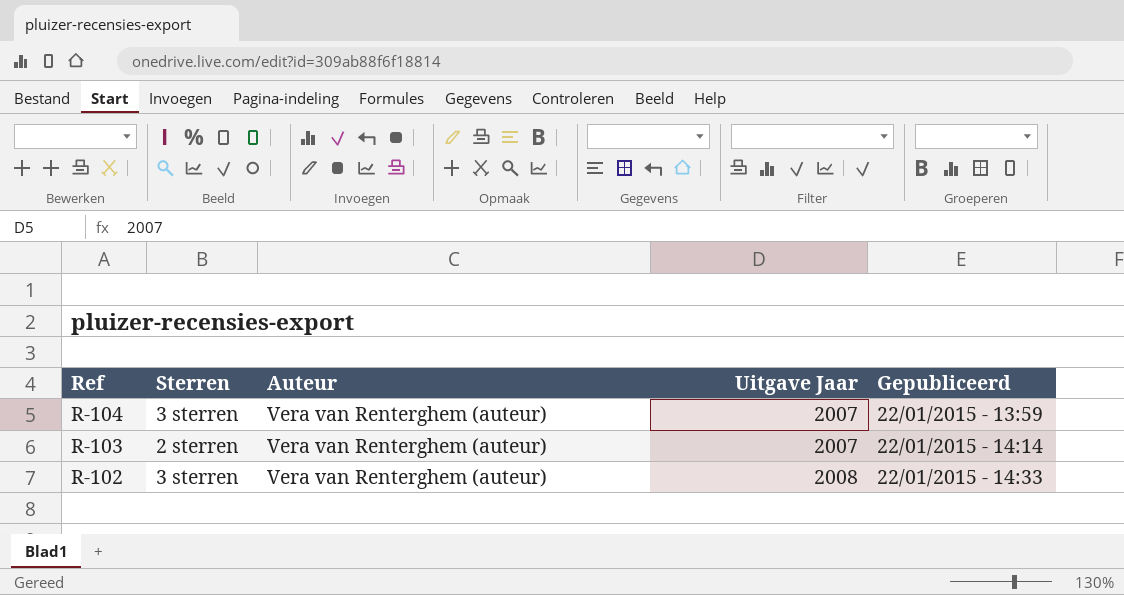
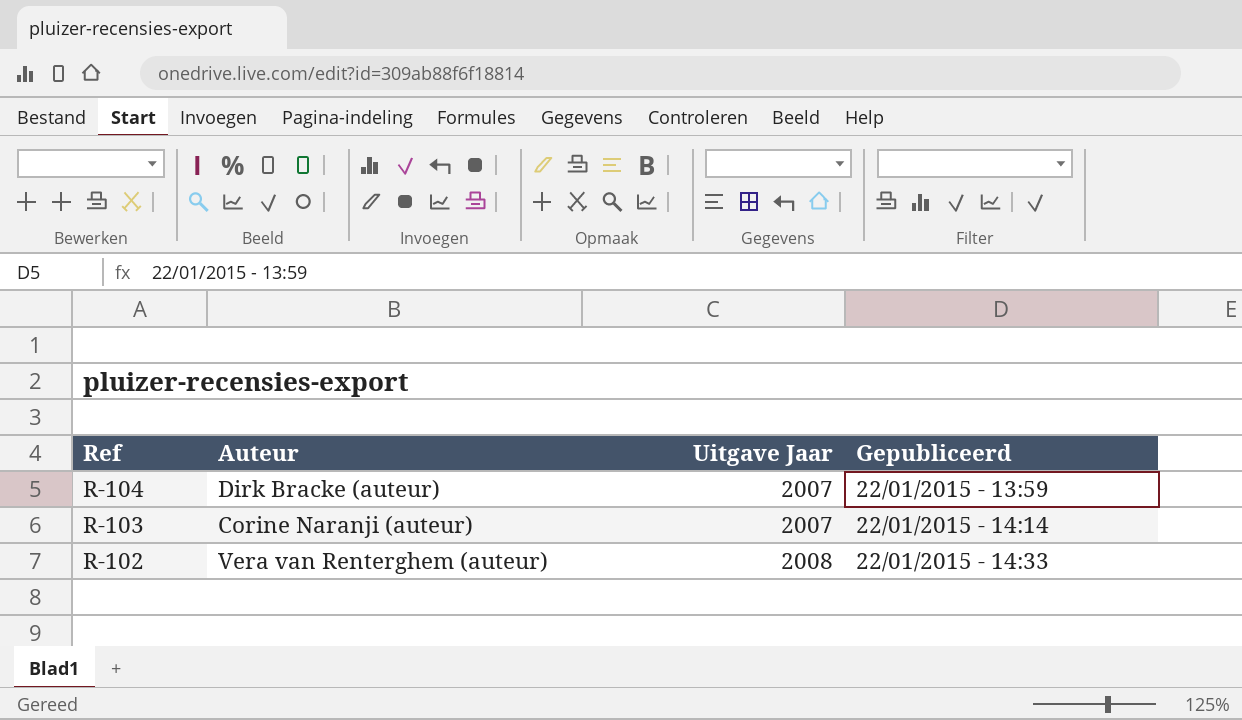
column Sterren | position: 2 -> none
R-104 | Auteur: Vera van Renterghem (auteur) -> Dirk Bracke (auteur)
R-103 | Auteur: Vera van Renterghem (auteur) -> Corine Naranji (auteur)

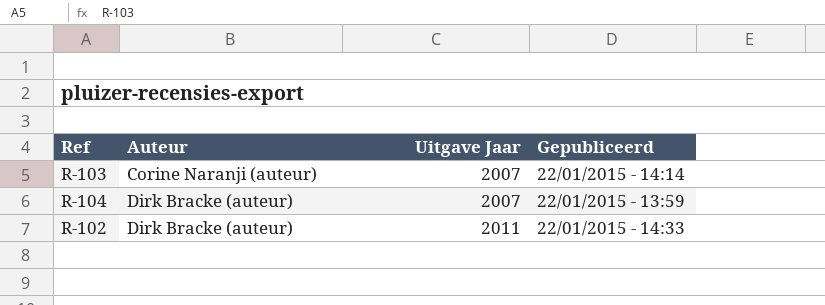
row order: Ref descending -> Auteur ascending
R-102 | Auteur: Vera van Renterghem (auteur) -> Dirk Bracke (auteur)
R-102 | Uitgave Jaar: 2008 -> 2011

